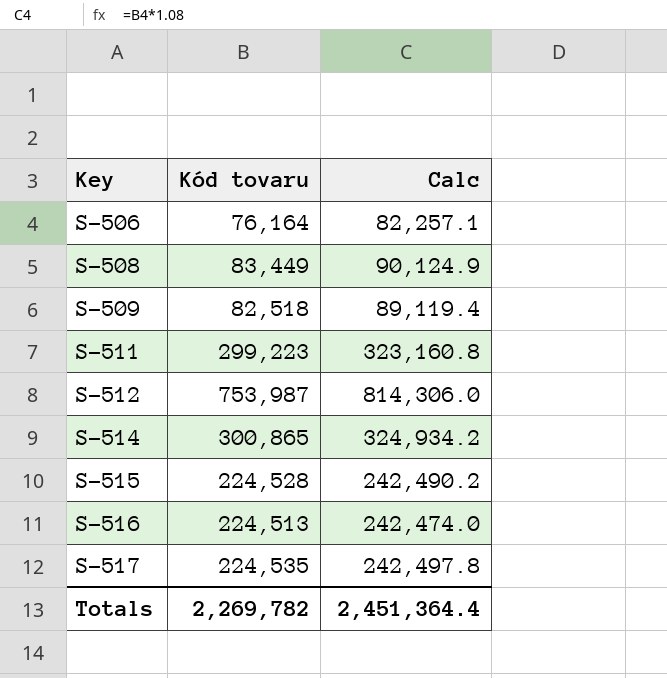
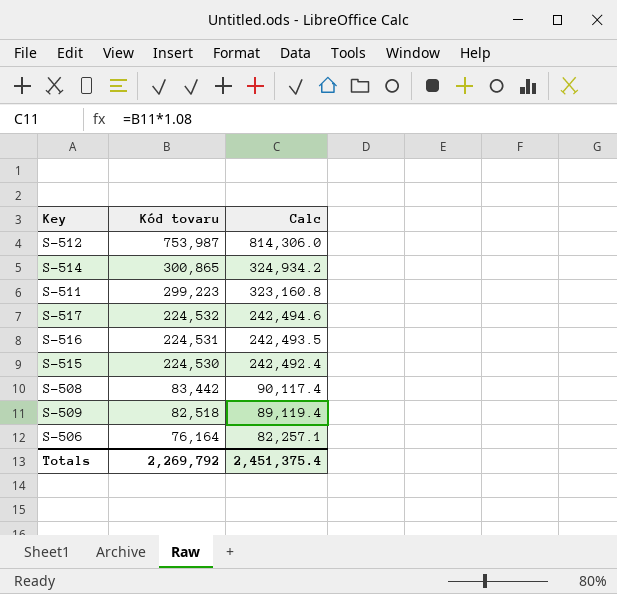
row order: Key ascending -> Kód tovaru descending
S-517 | Kód tovaru: 224,535 -> 224,532
S-517 | Calc: 242,497.8 -> 242,494.6
S-516 | Kód tovaru: 224,513 -> 224,531
S-516 | Calc: 242,474.0 -> 242,493.5
S-515 | Kód tovaru: 224,528 -> 224,530
S-515 | Calc: 242,490.2 -> 242,492.4
S-508 | Kód tovaru: 83,449 -> 83,442
S-508 | Calc: 90,124.9 -> 90,117.4
Totals | Kód tovaru: 2,269,782 -> 2,269,792
Totals | Calc: 2,451,364.4 -> 2,451,375.4

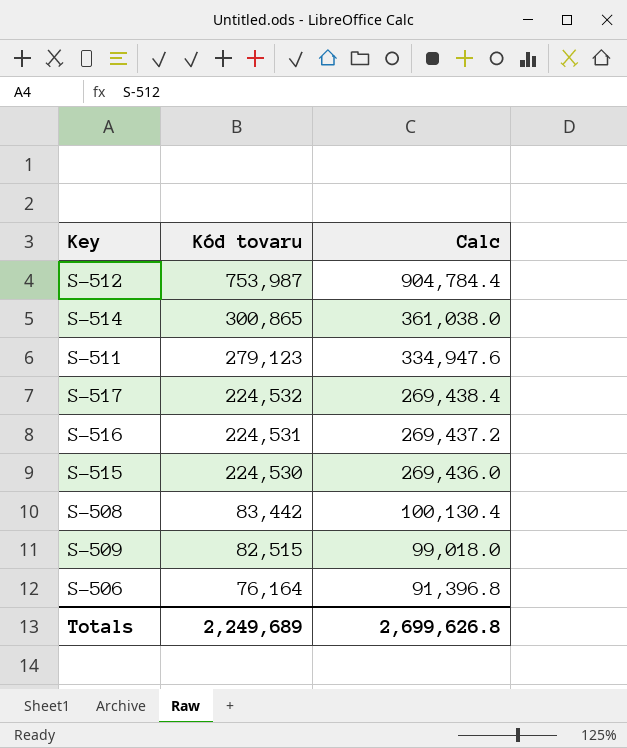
column Calc | formula: [Kód tovaru] * 1.08 -> [Kód tovaru] * 1.2
S-511 | Kód tovaru: 299,223 -> 279,123
S-509 | Kód tovaru: 82,518 -> 82,515
Totals | Kód tovaru: 2,269,792 -> 2,249,689
Totals | Calc: 2,451,375.4 -> 2,699,626.8

